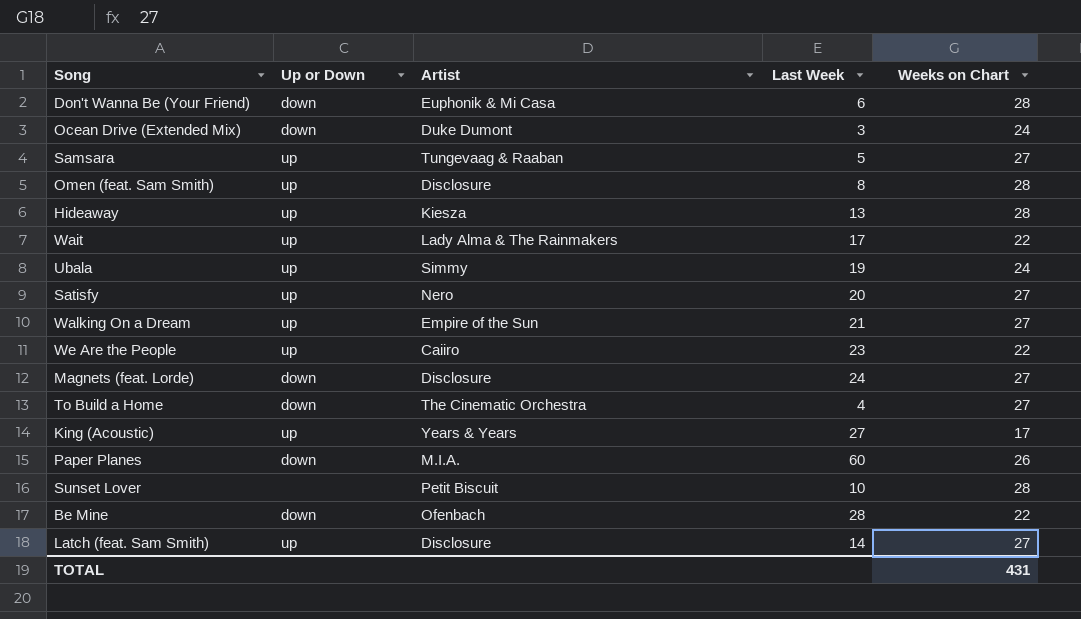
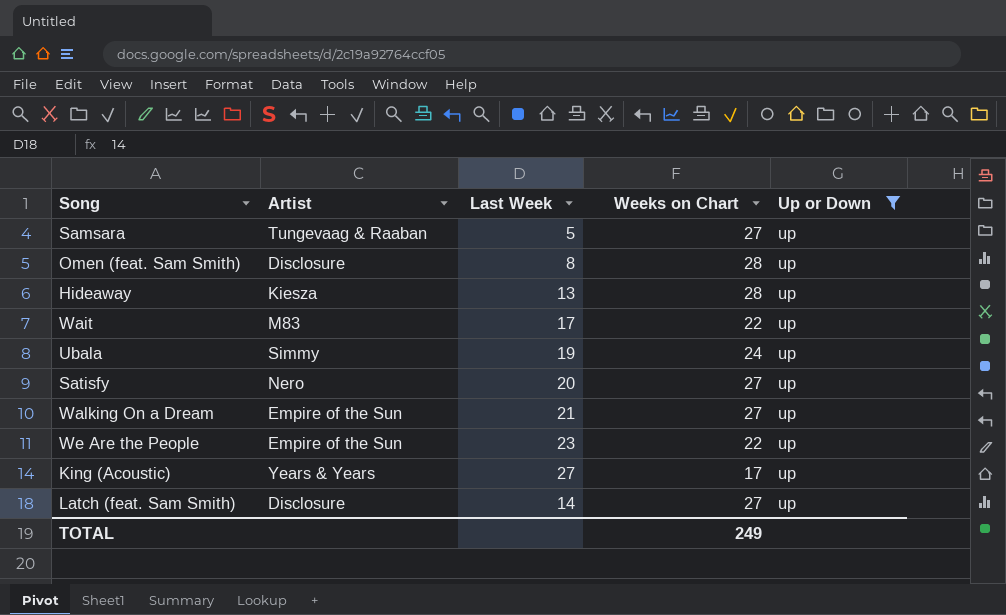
filter: none -> Up or Down = up
column Up or Down | position: 2 -> 5
Wait | Artist: Lady Alma & The Rainmakers -> M83
We Are the People | Artist: Caiiro -> Empire of the Sun
TOTAL | Weeks on Chart: 431 -> 249

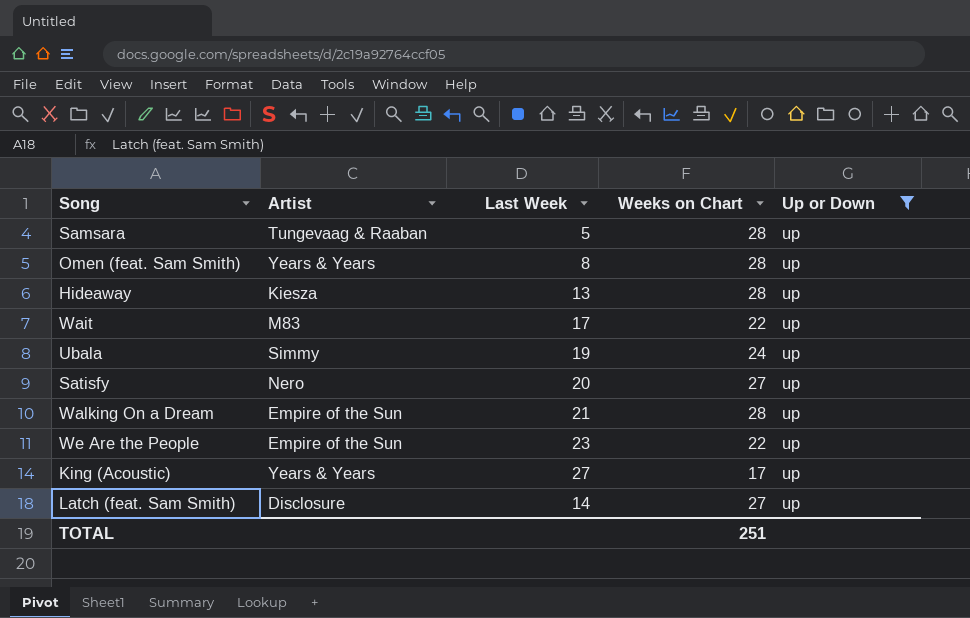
Samsara | Weeks on Chart: 27 -> 28
Omen (feat. Sam Smith) | Artist: Disclosure -> Years & Years
Walking On a Dream | Weeks on Chart: 27 -> 28
TOTAL | Weeks on Chart: 249 -> 251

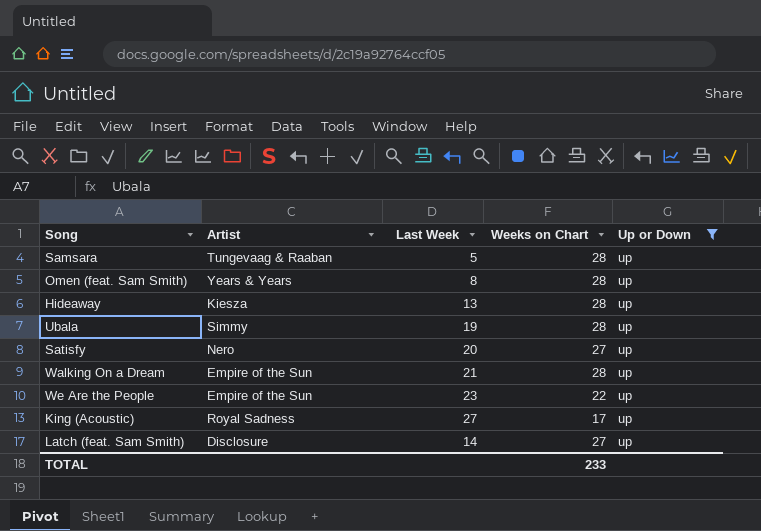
row Wait: M83 | 17 | 22 | up -> none
Ubala | Weeks on Chart: 24 -> 28
King (Acoustic) | Artist: Years & Years -> Royal Sadness
TOTAL | Weeks on Chart: 251 -> 233

